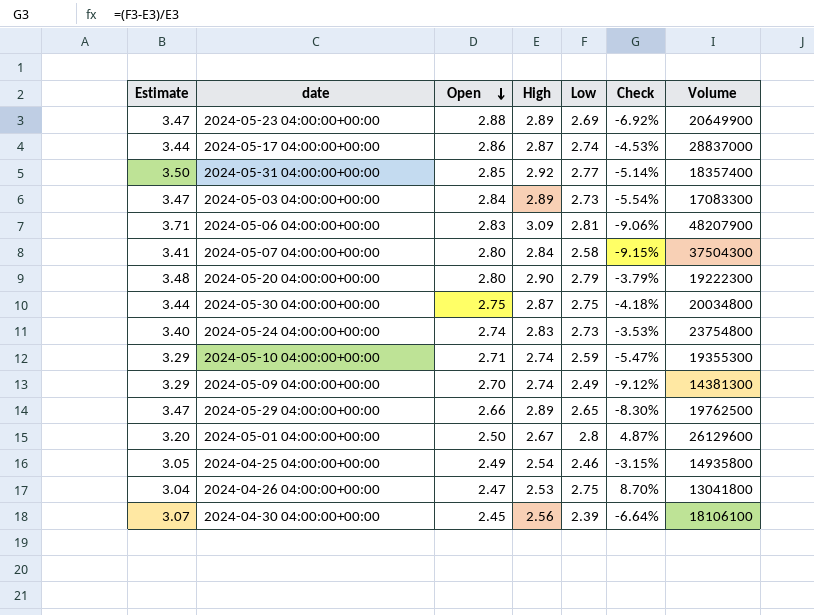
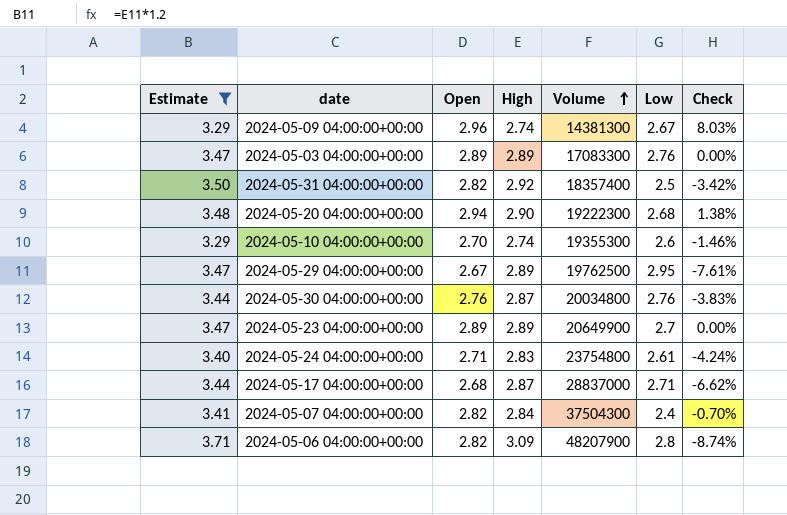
filter: none -> Estimate >= 3.29
row order: Open descending -> Volume ascending
column Volume | position: 7 -> 5
column Check | formula: ([Low] - [High]) / [High] -> ([Open] - [High]) / [High]
2024-05-09 04:00:00+00:00 | Open: 2.70 -> 2.96
2024-05-09 04:00:00+00:00 | Low: 2.49 -> 2.67
2024-05-03 04:00:00+00:00 | Open: 2.84 -> 2.89
2024-05-03 04:00:00+00:00 | Low: 2.73 -> 2.76
2024-05-31 04:00:00+00:00 | Open: 2.85 -> 2.82
2024-05-31 04:00:00+00:00 | Low: 2.77 -> 2.5
2024-05-20 04:00:00+00:00 | Open: 2.80 -> 2.94
2024-05-20 04:00:00+00:00 | Low: 2.79 -> 2.68
2024-05-10 04:00:00+00:00 | Open: 2.71 -> 2.70
2024-05-10 04:00:00+00:00 | Low: 2.59 -> 2.6
2024-05-29 04:00:00+00:00 | Open: 2.66 -> 2.67
2024-05-29 04:00:00+00:00 | Low: 2.65 -> 2.95
2024-05-30 04:00:00+00:00 | Open: 2.75 -> 2.76
2024-05-30 04:00:00+00:00 | Low: 2.75 -> 2.76
2024-05-23 04:00:00+00:00 | Open: 2.88 -> 2.89
2024-05-23 04:00:00+00:00 | Low: 2.69 -> 2.7
2024-05-24 04:00:00+00:00 | Open: 2.74 -> 2.71
2024-05-24 04:00:00+00:00 | Low: 2.73 -> 2.61
2024-05-17 04:00:00+00:00 | Open: 2.86 -> 2.68
2024-05-17 04:00:00+00:00 | Low: 2.74 -> 2.71
2024-05-07 04:00:00+00:00 | Open: 2.80 -> 2.82
2024-05-07 04:00:00+00:00 | Low: 2.58 -> 2.4
2024-05-06 04:00:00+00:00 | Open: 2.83 -> 2.82
2024-05-06 04:00:00+00:00 | Low: 2.81 -> 2.8

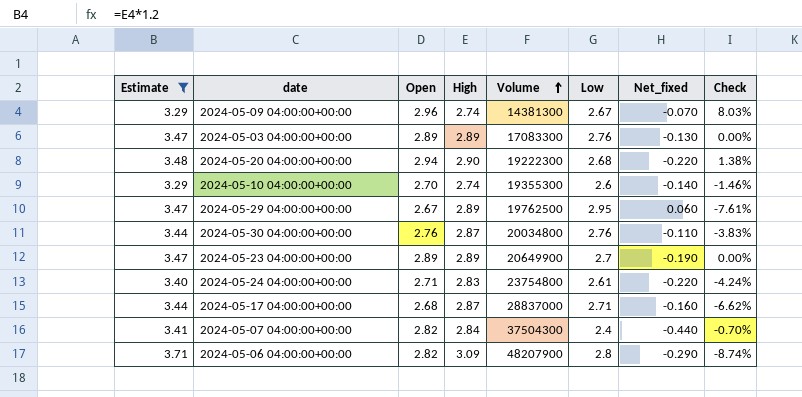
column Net_fixed | formula: none -> [Low] - [High]
row 2024-05-31 04:00:00+00:00: 3.50 | 2.82 | 2.92 | 18357400 | 2.5 | -3.42% -> none

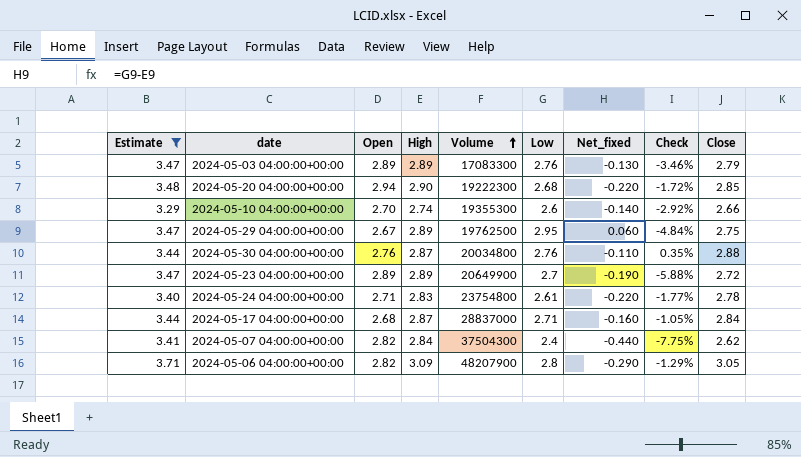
column Check | formula: ([Open] - [High]) / [High] -> ([Close] - [High]) / [High]
column Close | position: none -> 9
row 2024-05-09 04:00:00+00:00: 3.29 | 2.96 | 2.74 | 14381300 | 2.67 | -0.070 | 8.03% -> none

